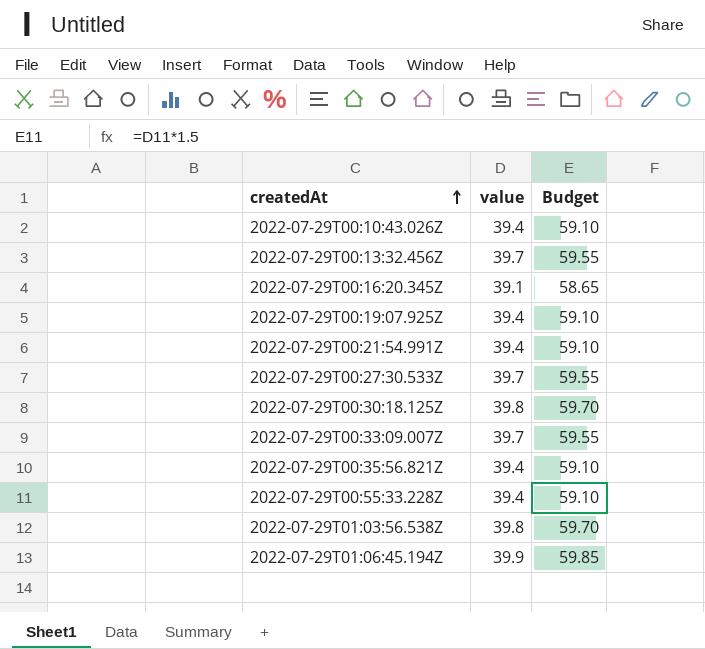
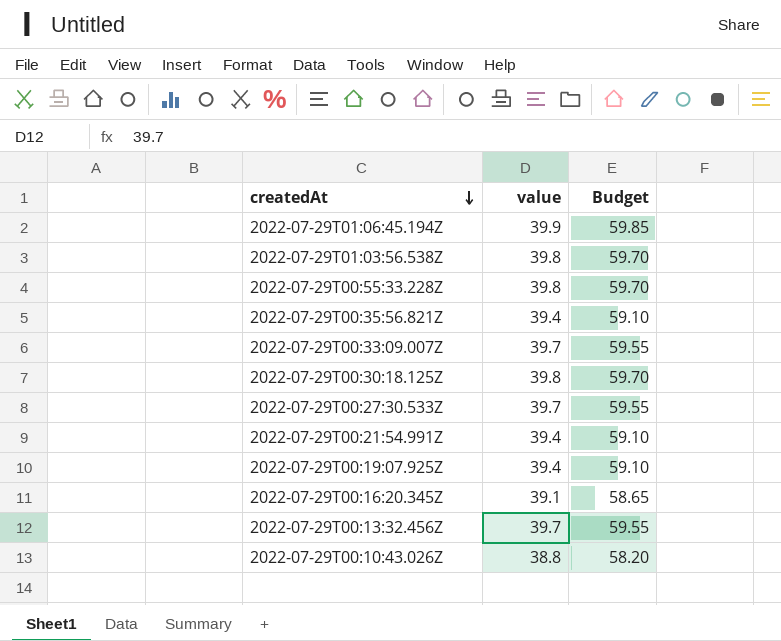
row order: createdAt ascending -> createdAt descending
2022-07-29T00:55:33.228Z | value: 39.4 -> 39.8
2022-07-29T00:55:33.228Z | Budget: 59.10 -> 59.70
2022-07-29T00:10:43.026Z | value: 39.4 -> 38.8
2022-07-29T00:10:43.026Z | Budget: 59.10 -> 58.20

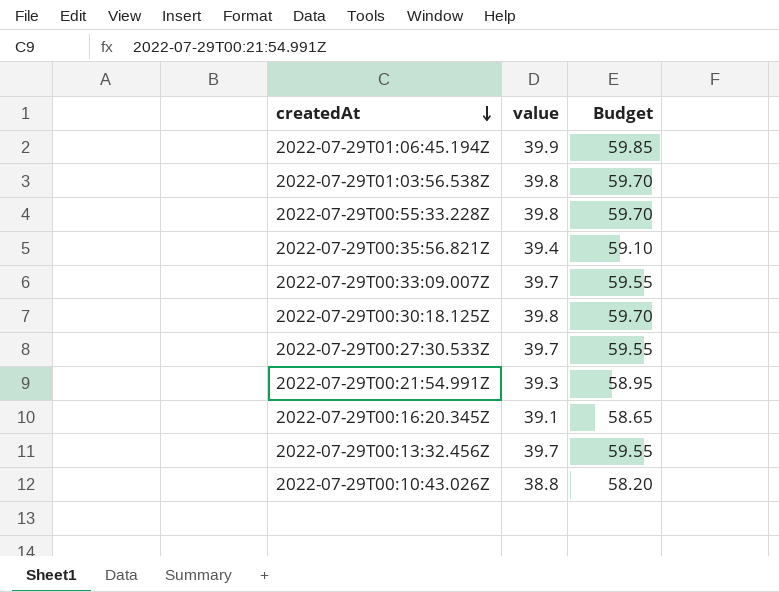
row 2022-07-29T00:19:07.925Z: 39.4 | 59.10 -> none
2022-07-29T00:21:54.991Z | value: 39.4 -> 39.3
2022-07-29T00:21:54.991Z | Budget: 59.10 -> 58.95

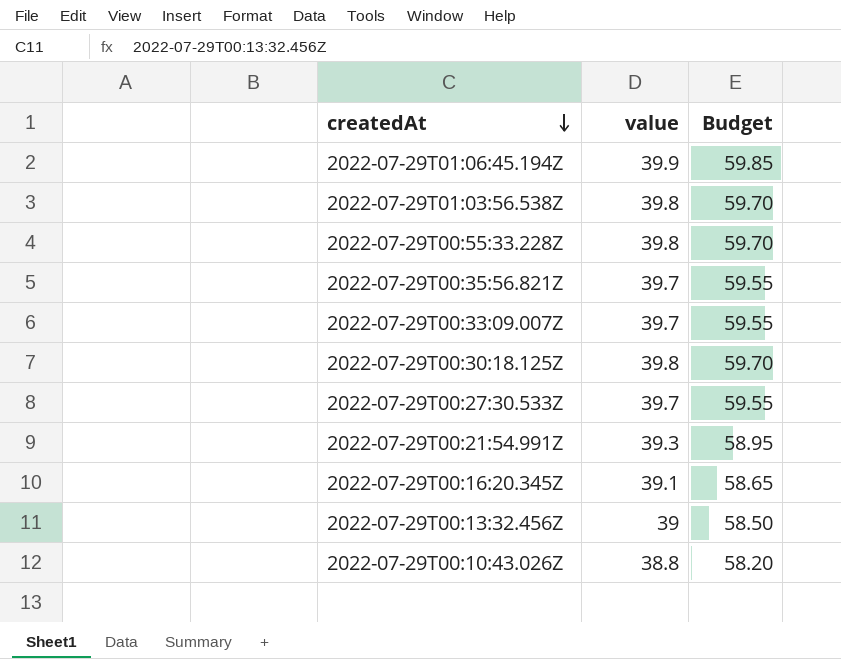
2022-07-29T00:35:56.821Z | value: 39.4 -> 39.7
2022-07-29T00:35:56.821Z | Budget: 59.10 -> 59.55
2022-07-29T00:13:32.456Z | value: 39.7 -> 39
2022-07-29T00:13:32.456Z | Budget: 59.55 -> 58.50

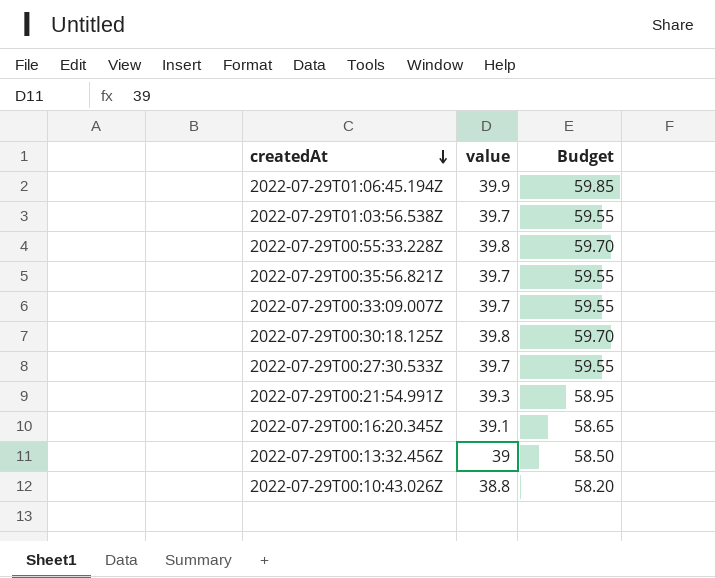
2022-07-29T01:03:56.538Z | value: 39.8 -> 39.7
2022-07-29T01:03:56.538Z | Budget: 59.70 -> 59.55

